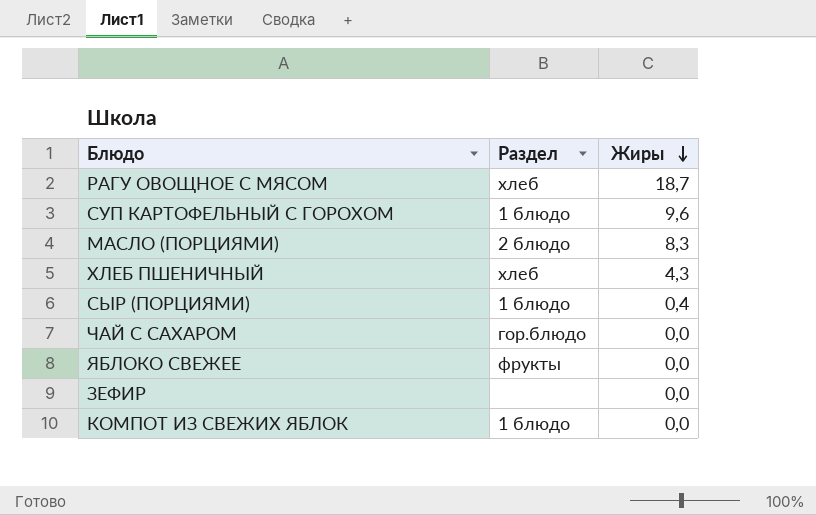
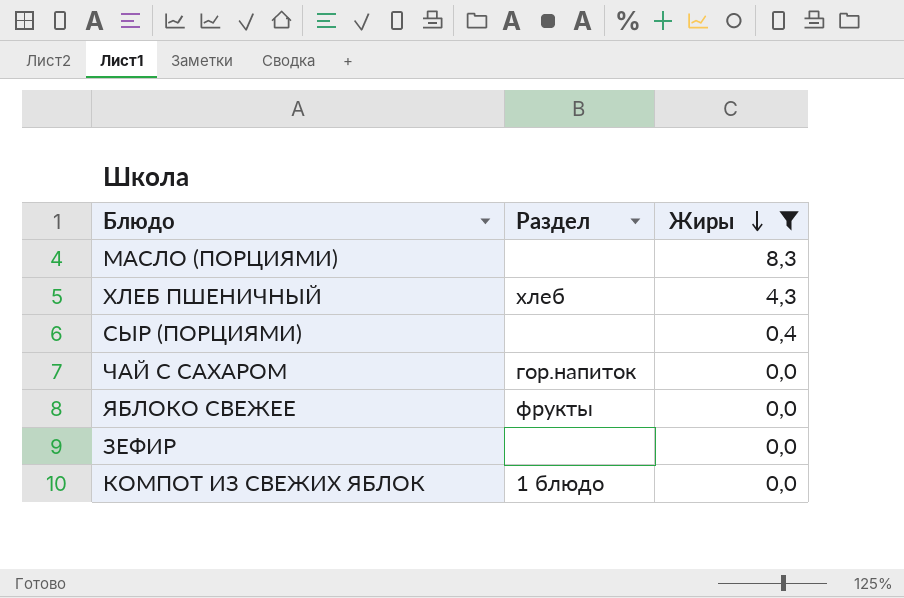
filter: none -> Жиры <= 8,3
МАСЛО (ПОРЦИЯМИ) | Раздел: 2 блюдо -> none
СЫР (ПОРЦИЯМИ) | Раздел: 1 блюдо -> none
ЧАЙ С САХАРОМ | Раздел: гор.блюдо -> гор.напиток

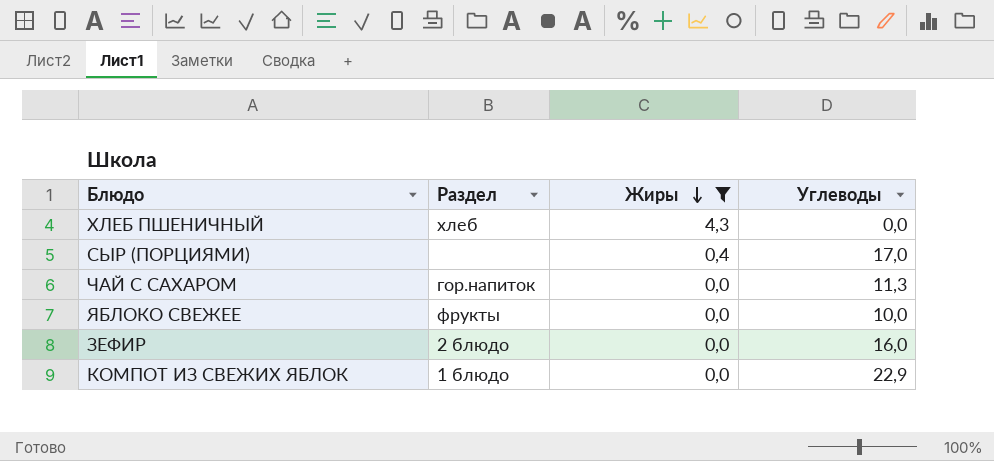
column Углеводы | position: none -> 4
row МАСЛО (ПОРЦИЯМИ): none | 8,3 -> none
ЗЕФИР | Раздел: none -> 2 блюдо

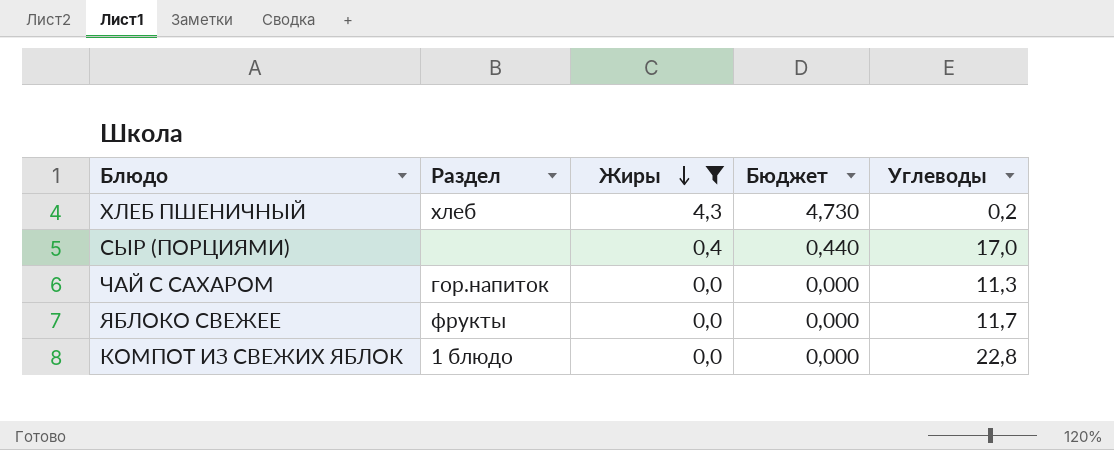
column Бюджет | formula: none -> [Жиры] * 1,1
row ЗЕФИР: 2 блюдо | 0,0 | 16,0 -> none
ХЛЕБ ПШЕНИЧНЫЙ | Углеводы: 0,0 -> 0,2
ЯБЛОКО СВЕЖЕЕ | Углеводы: 10,0 -> 11,7
КОМПОТ ИЗ СВЕЖИХ ЯБЛОК | Углеводы: 22,9 -> 22,8

